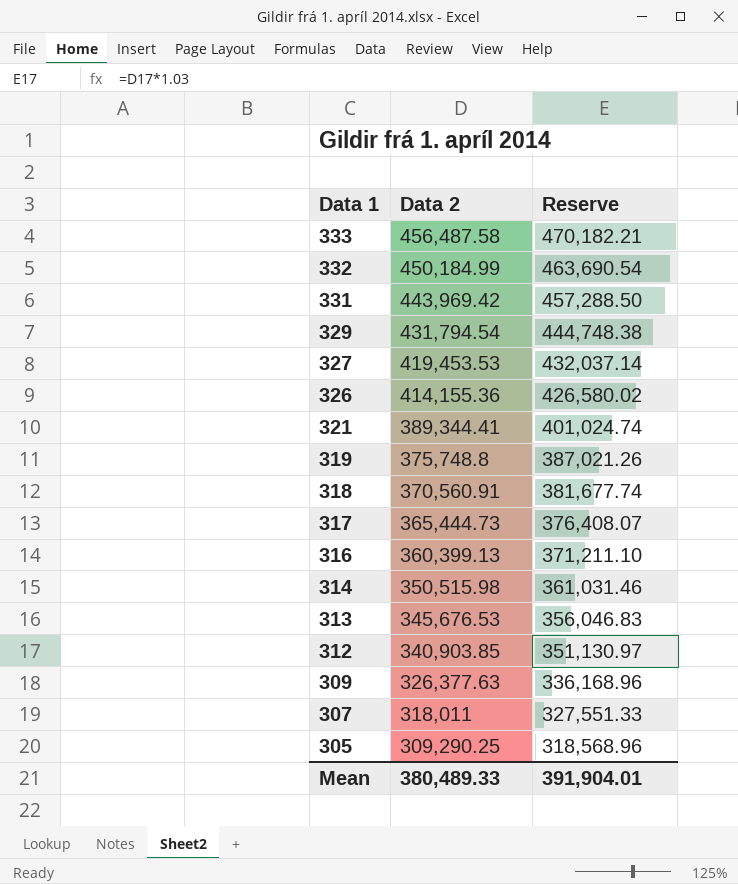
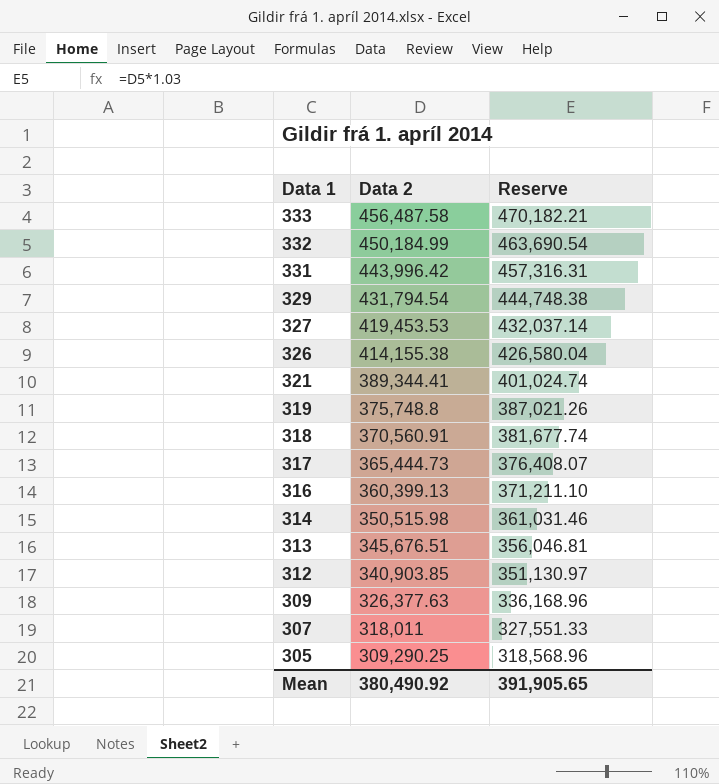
331 | Data 2: 443,969.42 -> 443,996.42
331 | Reserve: 457,288.50 -> 457,316.31
326 | Data 2: 414,155.36 -> 414,155.38
326 | Reserve: 426,580.02 -> 426,580.04
313 | Data 2: 345,676.53 -> 345,676.51
313 | Reserve: 356,046.83 -> 356,046.81
Mean | Data 2: 380,489.33 -> 380,490.92
Mean | Reserve: 391,904.01 -> 391,905.65

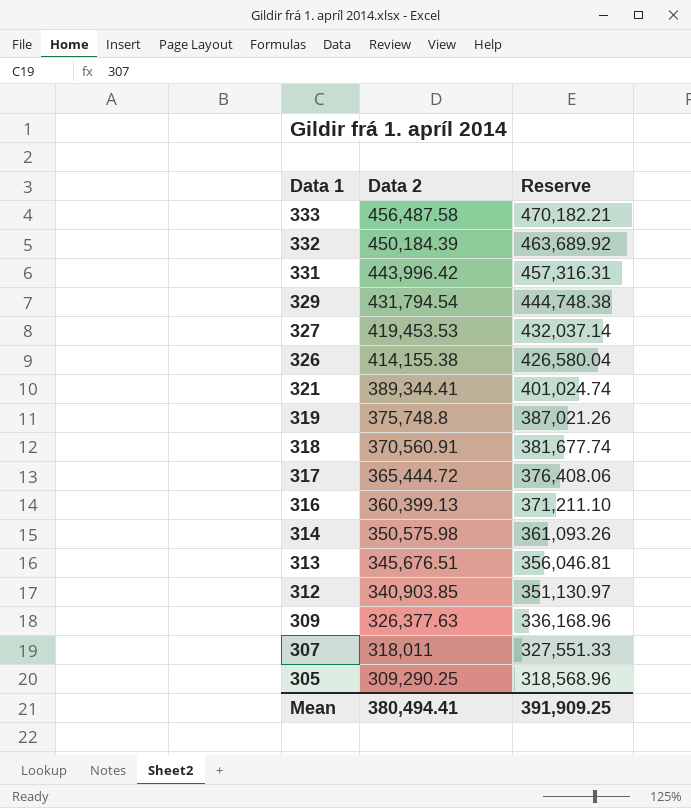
332 | Data 2: 450,184.99 -> 450,184.39
332 | Reserve: 463,690.54 -> 463,689.92
317 | Data 2: 365,444.73 -> 365,444.72
317 | Reserve: 376,408.07 -> 376,408.06
314 | Data 2: 350,515.98 -> 350,575.98
314 | Reserve: 361,031.46 -> 361,093.26
Mean | Data 2: 380,490.92 -> 380,494.41
Mean | Reserve: 391,905.65 -> 391,909.25

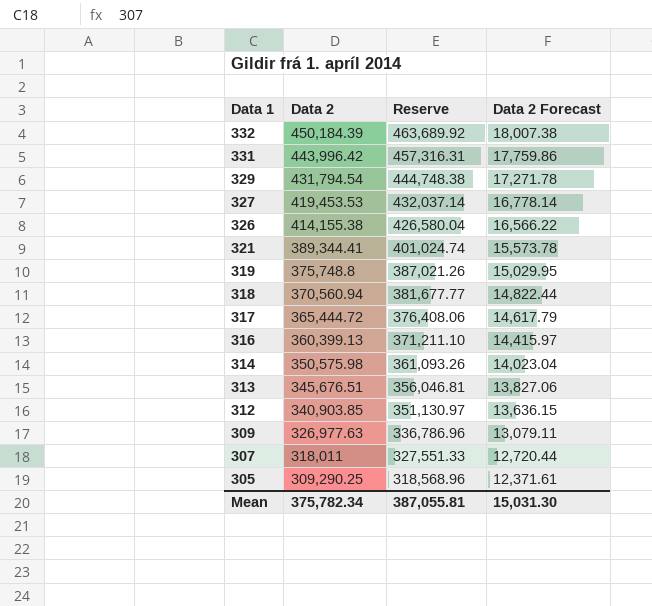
column Data 2 Forecast | formula: none -> [Data 2] * 0.04
row 333: 456,487.58 | 470,182.21 -> none
318 | Data 2: 370,560.91 -> 370,560.94
318 | Reserve: 381,677.74 -> 381,677.77
309 | Data 2: 326,377.63 -> 326,977.63
309 | Reserve: 336,168.96 -> 336,786.96
Mean | Data 2: 380,494.41 -> 375,782.34
Mean | Reserve: 391,909.25 -> 387,055.81

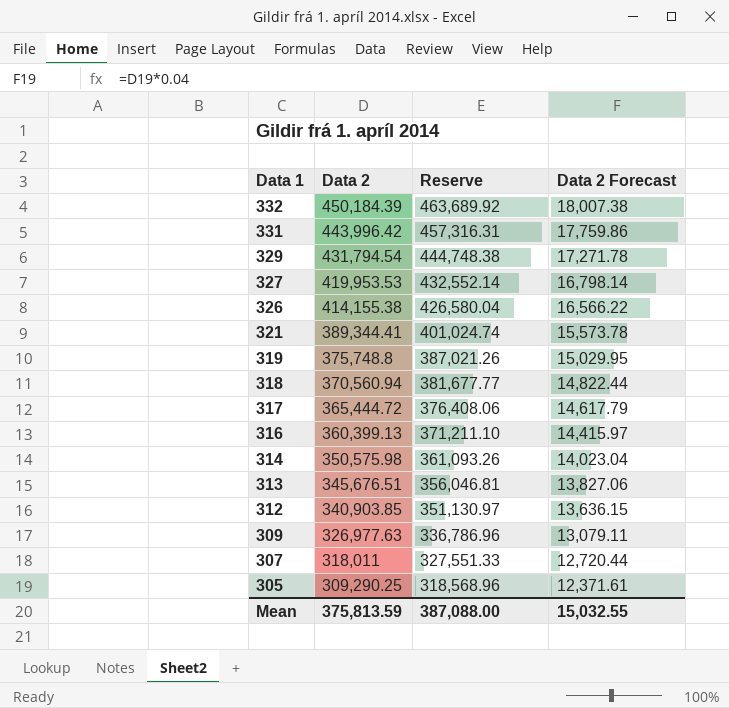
327 | Data 2: 419,453.53 -> 419,953.53
327 | Reserve: 432,037.14 -> 432,552.14
327 | Data 2 Forecast: 16,778.14 -> 16,798.14
Mean | Data 2: 375,782.34 -> 375,813.59
Mean | Reserve: 387,055.81 -> 387,088.00
Mean | Data 2 Forecast: 15,031.30 -> 15,032.55

